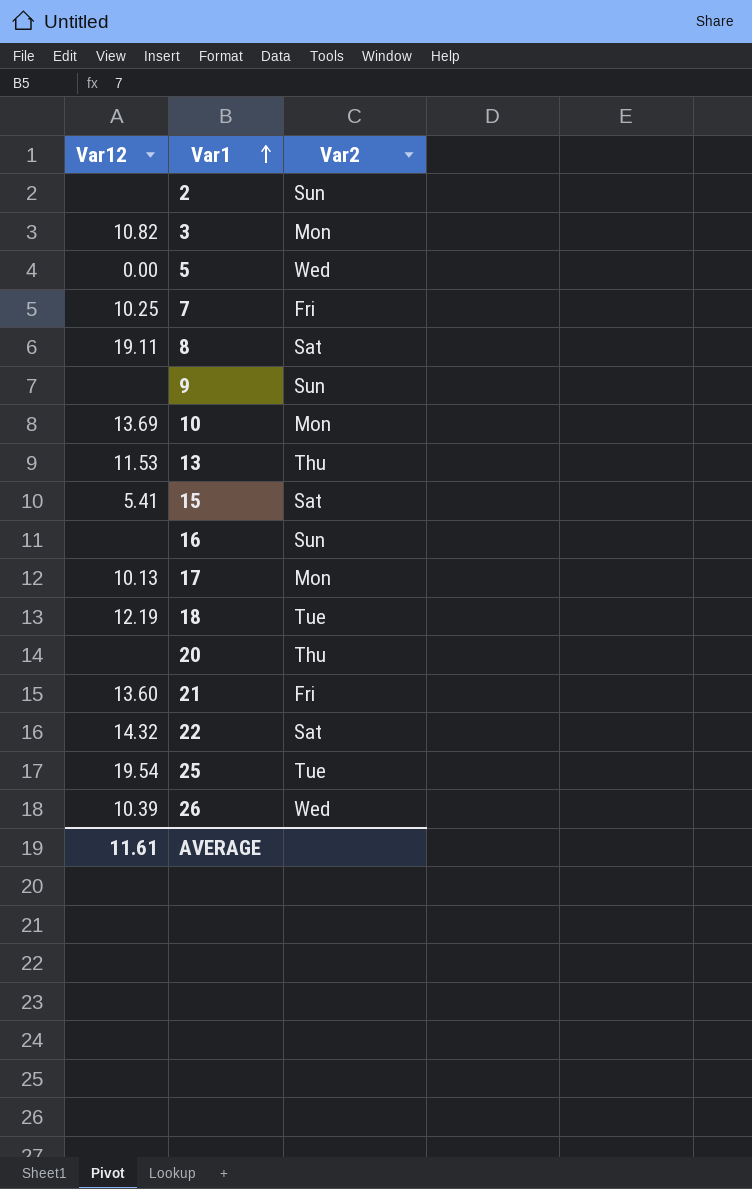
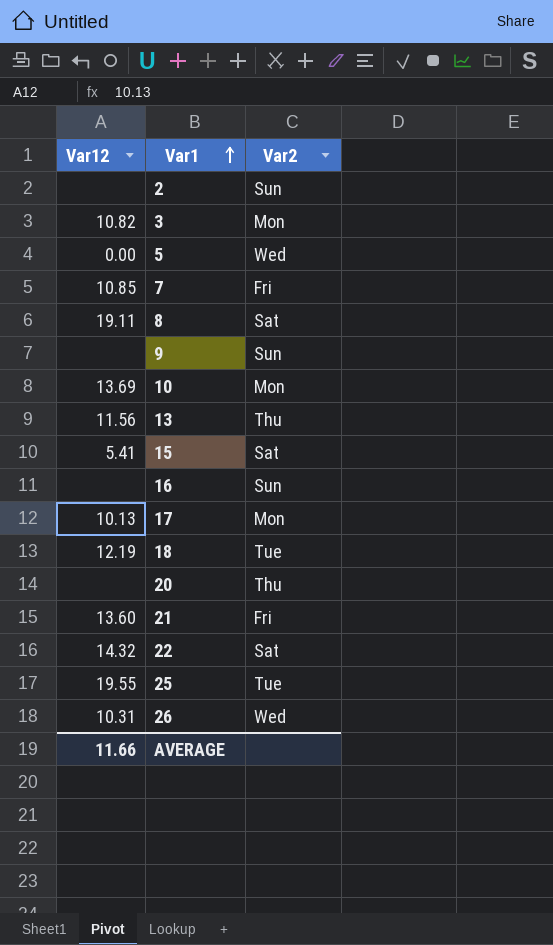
7 | Var12: 10.25 -> 10.85
13 | Var12: 11.53 -> 11.56
25 | Var12: 19.54 -> 19.55
26 | Var12: 10.39 -> 10.31
AVERAGE | Var12: 11.61 -> 11.66

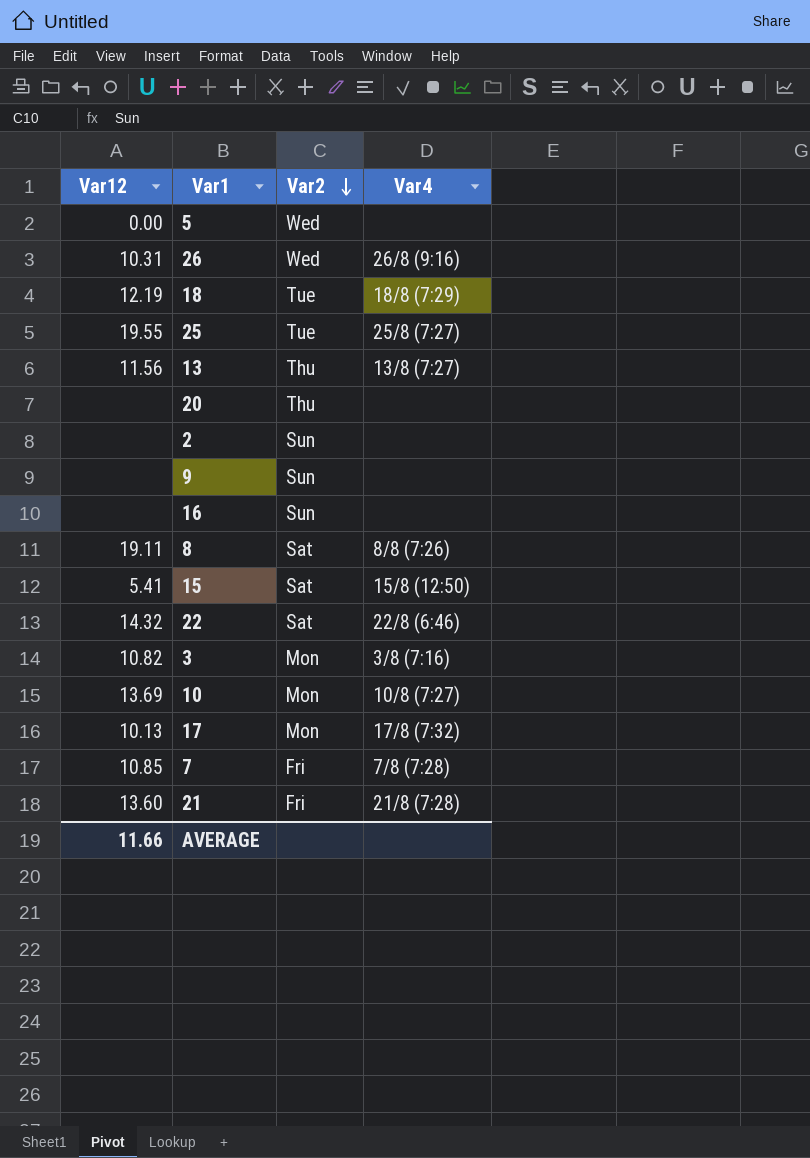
row order: Var1 ascending -> Var2 descending
column Var4 | position: none -> 4

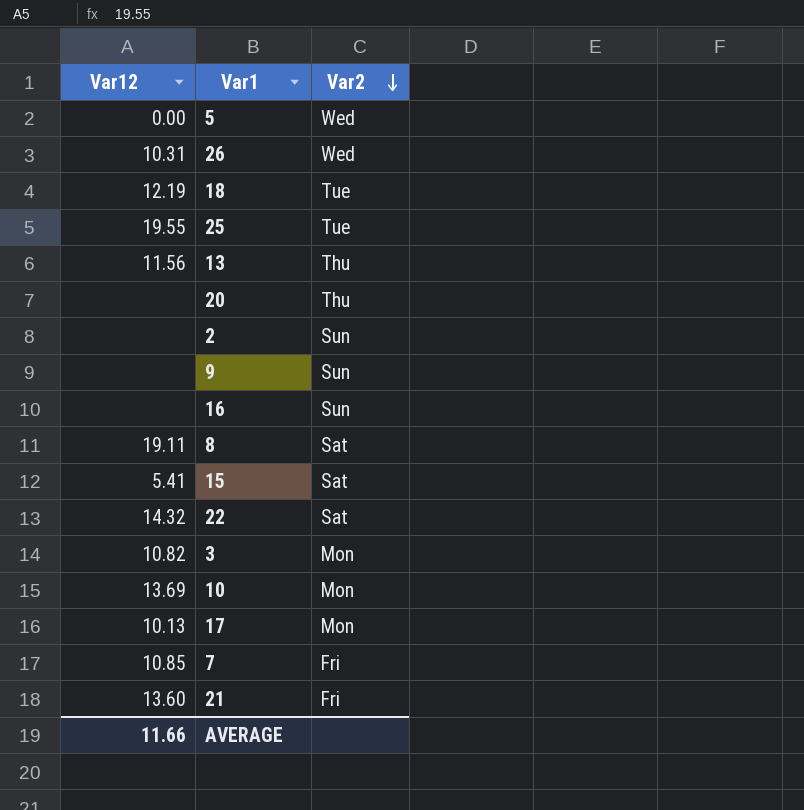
column Var4 | position: 4 -> none

